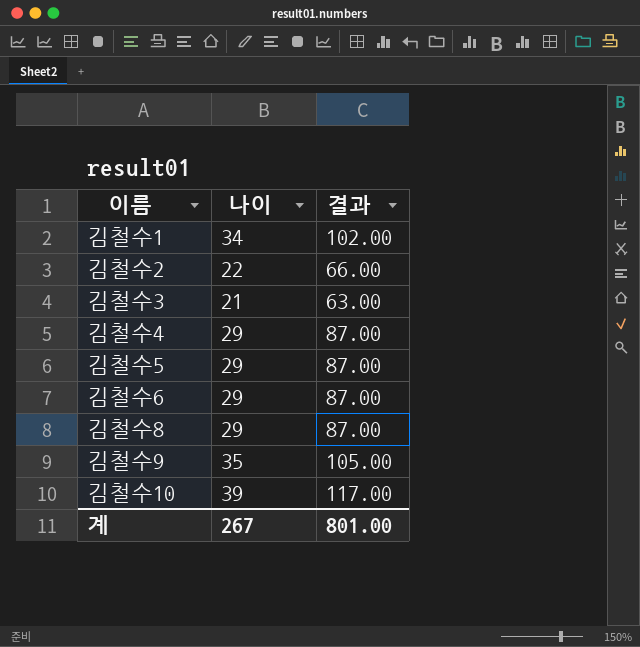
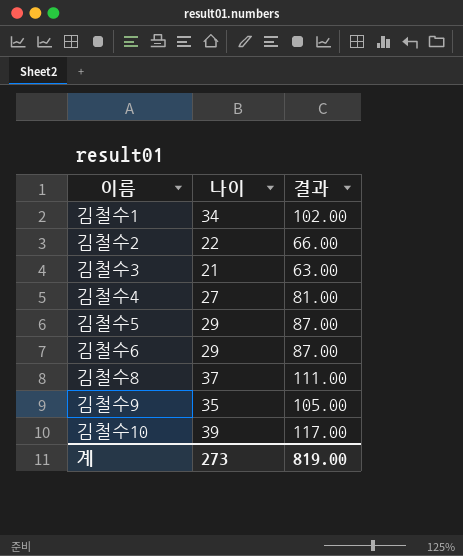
김철수4 | 나이: 29 -> 27
김철수4 | 결과: 87.00 -> 81.00
김철수8 | 나이: 29 -> 37
김철수8 | 결과: 87.00 -> 111.00
계 | 나이: 267 -> 273
계 | 결과: 801.00 -> 819.00

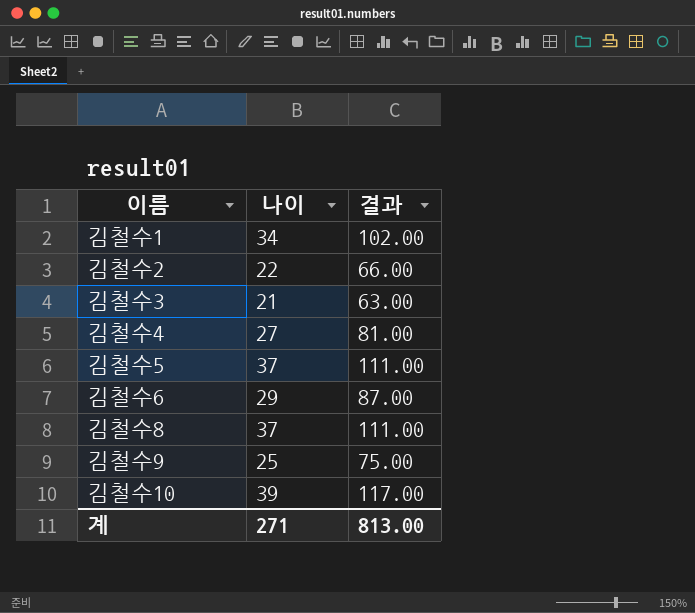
김철수5 | 나이: 29 -> 37
김철수5 | 결과: 87.00 -> 111.00
김철수9 | 나이: 35 -> 25
김철수9 | 결과: 105.00 -> 75.00
계 | 나이: 273 -> 271
계 | 결과: 819.00 -> 813.00

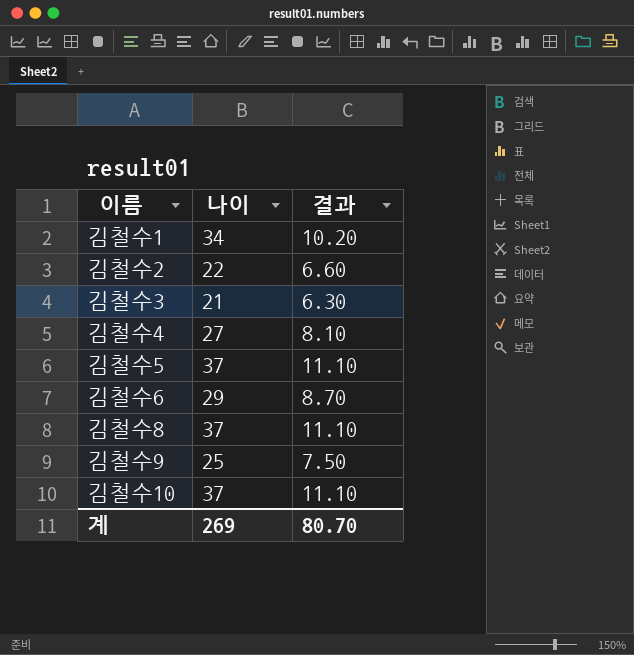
column 결과 | formula: [나이] * 3 -> [나이] * 0.3
김철수10 | 나이: 39 -> 37
계 | 나이: 271 -> 269
계 | 결과: 813.00 -> 80.70

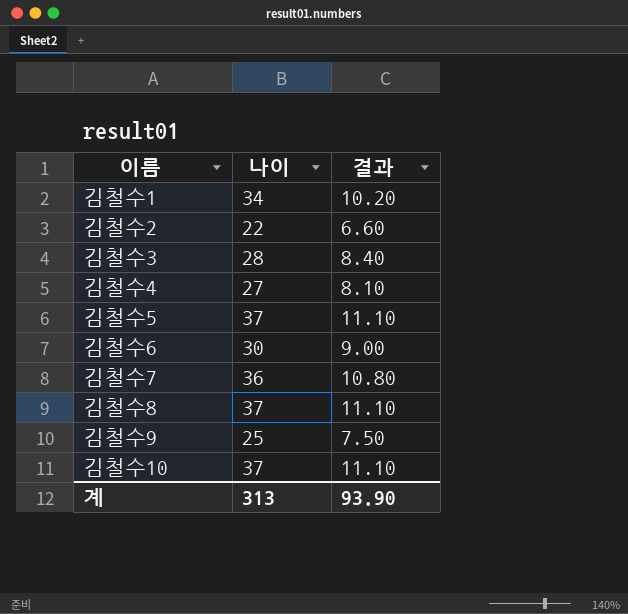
김철수3 | 나이: 21 -> 28
김철수3 | 결과: 6.30 -> 8.40
김철수6 | 나이: 29 -> 30
김철수6 | 결과: 8.70 -> 9.00
row 김철수7: none -> 36 | 10.80
계 | 나이: 269 -> 313
계 | 결과: 80.70 -> 93.90

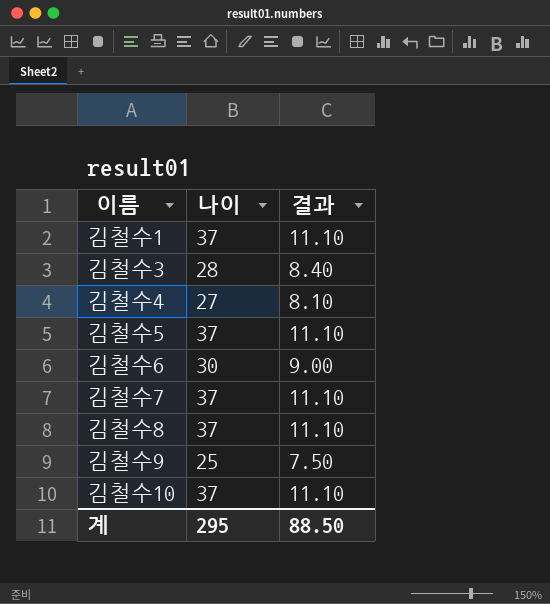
row 김철수2: 22 | 6.60 -> none
김철수1 | 나이: 34 -> 37
김철수1 | 결과: 10.20 -> 11.10
김철수7 | 나이: 36 -> 37
김철수7 | 결과: 10.80 -> 11.10
계 | 나이: 313 -> 295
계 | 결과: 93.90 -> 88.50

